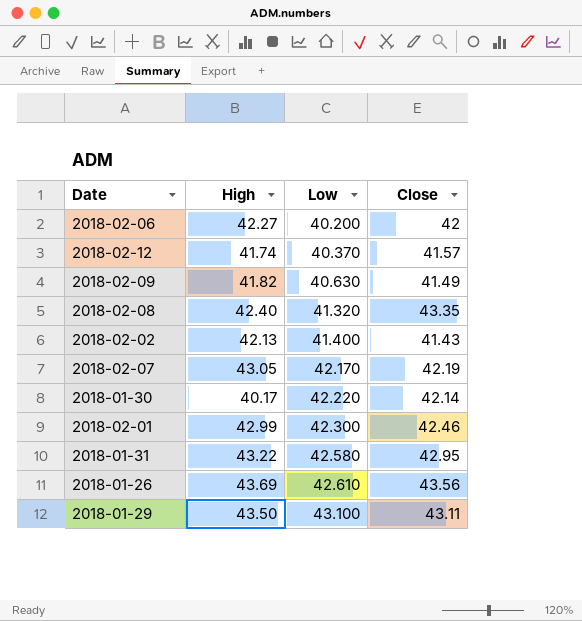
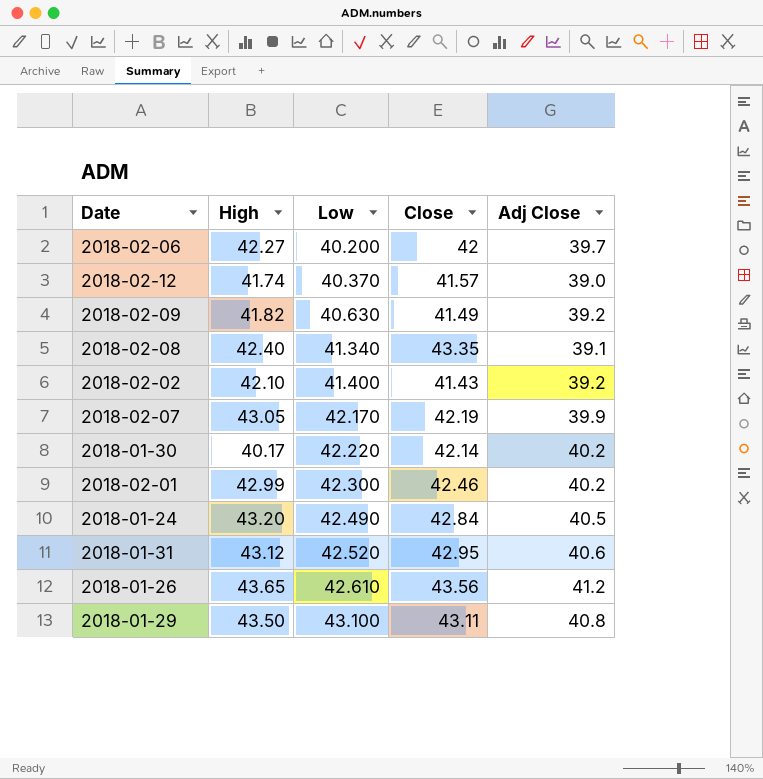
column Adj Close | position: none -> 5
2018-02-08 | Low: 41.320 -> 41.340
2018-02-02 | High: 42.13 -> 42.10
row 2018-01-24: none -> 43.20 | 42.490 | 42.84 | 40.5
2018-01-31 | High: 43.22 -> 43.12
2018-01-31 | Low: 42.580 -> 42.520
2018-01-26 | High: 43.69 -> 43.65

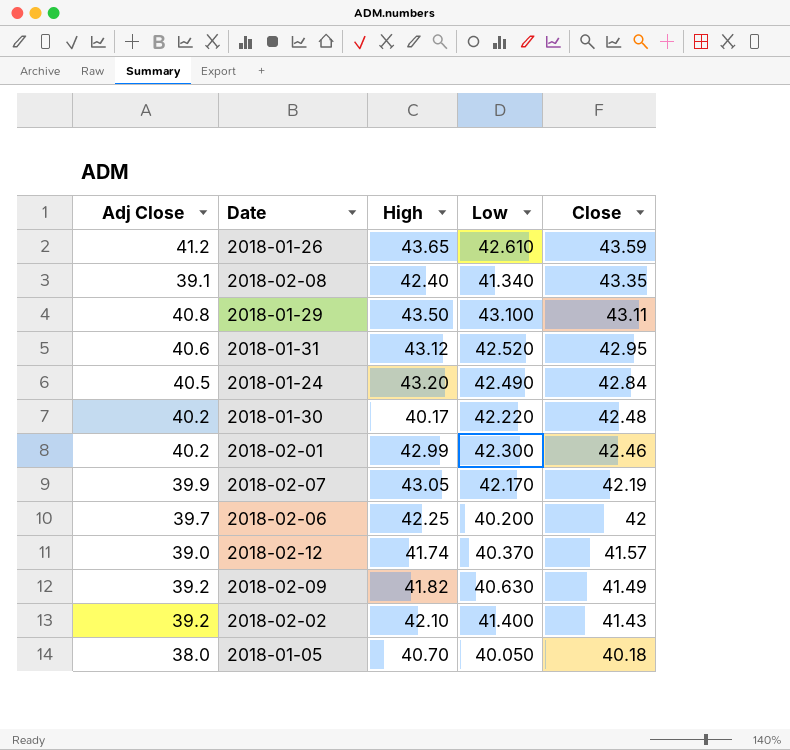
row order: Low ascending -> Close descending
column Adj Close | position: 5 -> 1
2018-01-26 | Close: 43.56 -> 43.59
2018-01-30 | Close: 42.14 -> 42.48
2018-02-06 | High: 42.27 -> 42.25
row 2018-01-05: none -> 38.0 | 40.70 | 40.050 | 40.18

